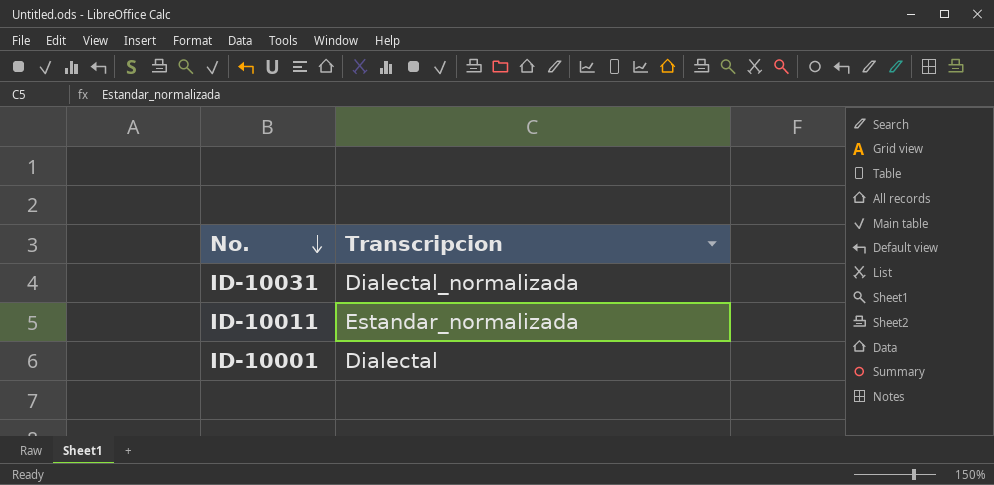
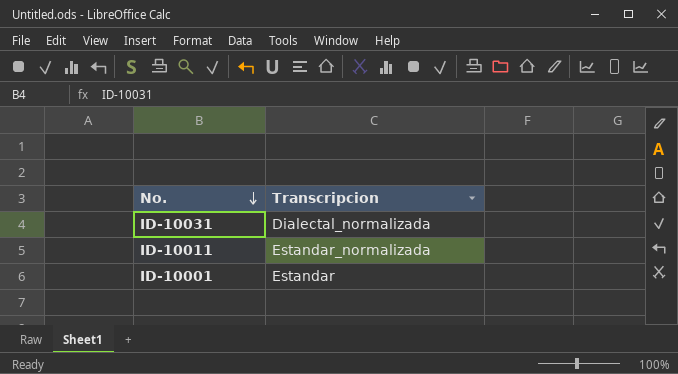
ID-10001 | Transcripcion: Dialectal -> Estandar

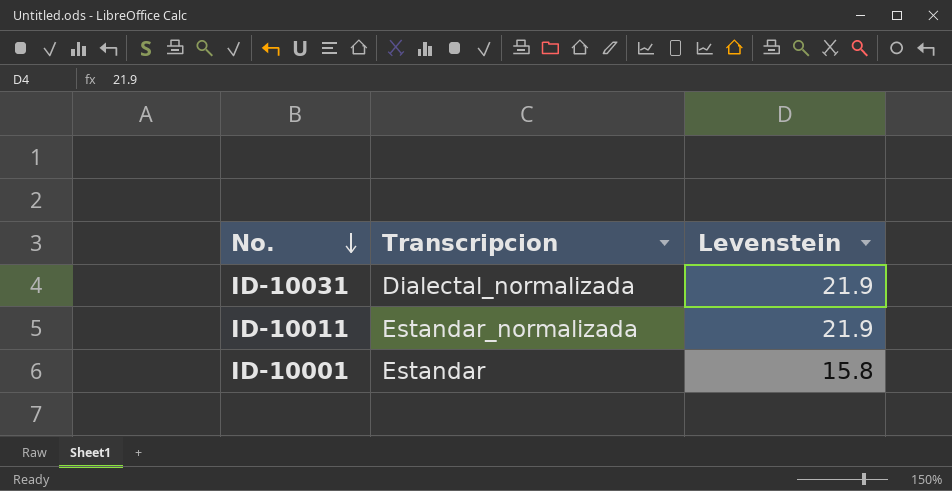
column Levenstein | position: none -> 3

